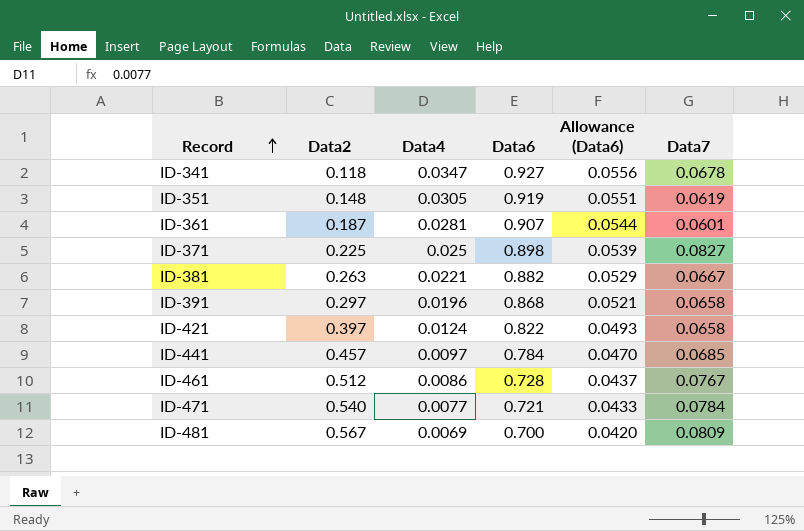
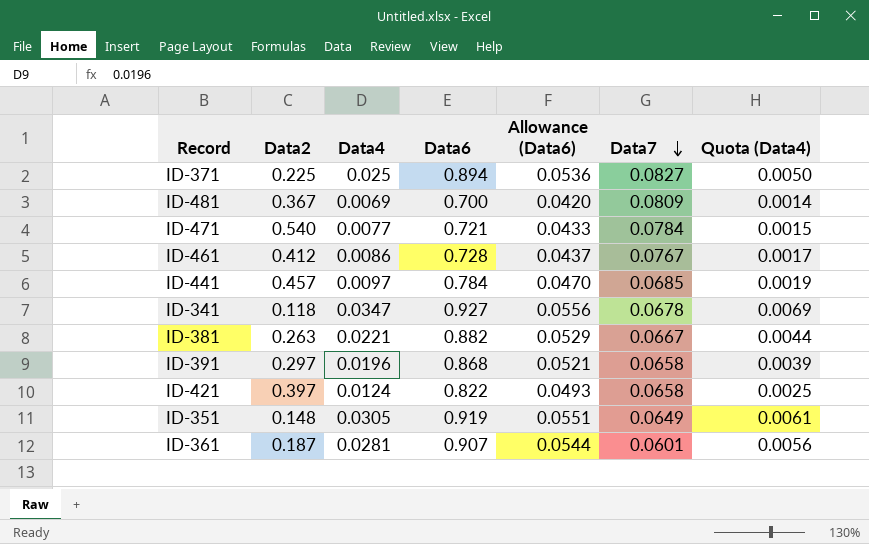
row order: Record ascending -> Data7 descending
column Quota (Data4) | formula: none -> [Data4] * 0.2
ID-371 | Data6: 0.898 -> 0.894
ID-371 | Allowance (Data6): 0.0539 -> 0.0536
ID-481 | Data2: 0.567 -> 0.367
ID-461 | Data2: 0.512 -> 0.412
ID-351 | Data7: 0.0619 -> 0.0649

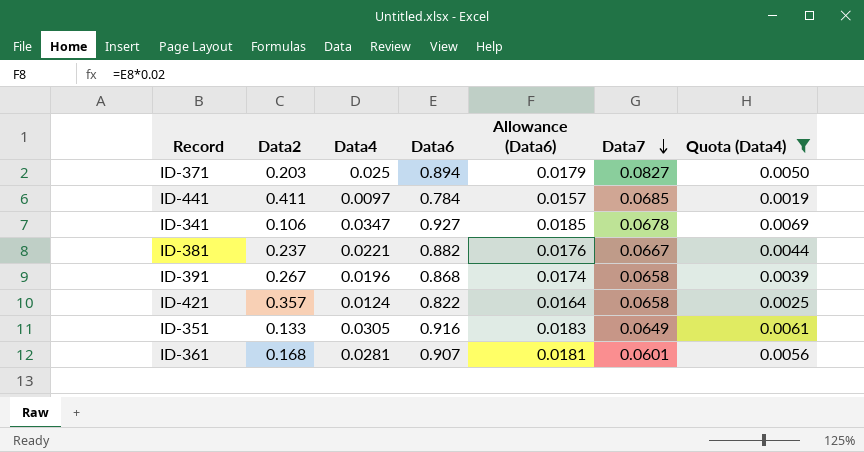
filter: none -> Quota (Data4) >= 0.0019
column Allowance (Data6) | formula: [Data6] * 0.06 -> [Data6] * 0.02
ID-371 | Data2: 0.225 -> 0.203
ID-441 | Data2: 0.457 -> 0.411
ID-341 | Data2: 0.118 -> 0.106
ID-381 | Data2: 0.263 -> 0.237
ID-391 | Data2: 0.297 -> 0.267
ID-421 | Data2: 0.397 -> 0.357
ID-351 | Data2: 0.148 -> 0.133
ID-351 | Data6: 0.919 -> 0.916
ID-361 | Data2: 0.187 -> 0.168

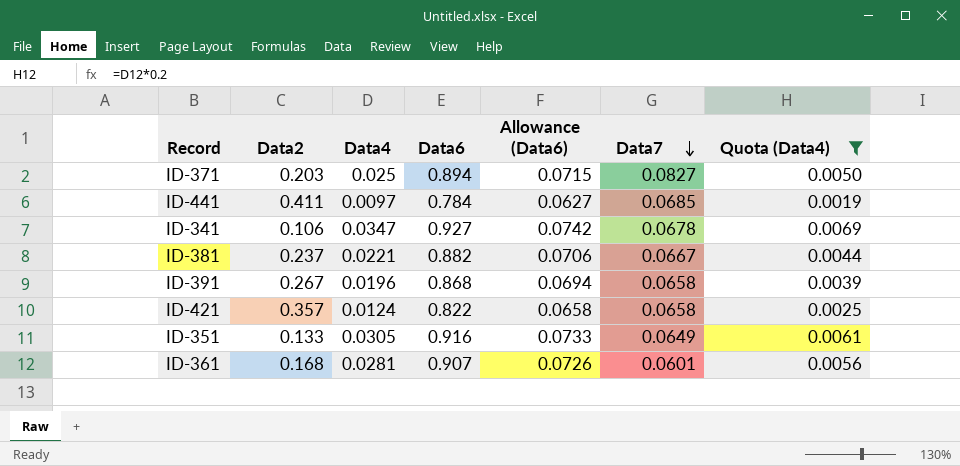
column Allowance (Data6) | formula: [Data6] * 0.02 -> [Data6] * 0.08

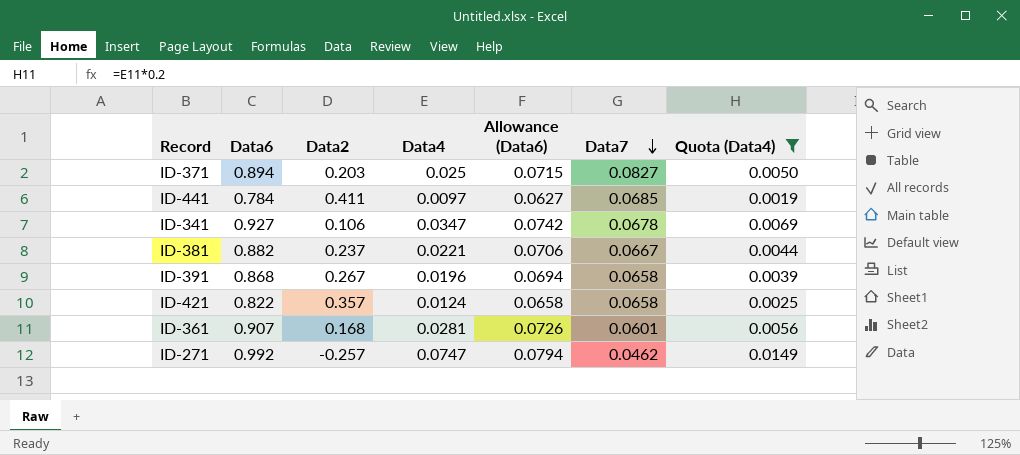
column Data6 | position: 4 -> 2
row ID-351: 0.133 | 0.0305 | 0.916 | 0.0733 | 0.0649 | 0.0061 -> none
row ID-271: none -> 0.992 | -0.257 | 0.0747 | 0.0794 | 0.0462 | 0.0149

